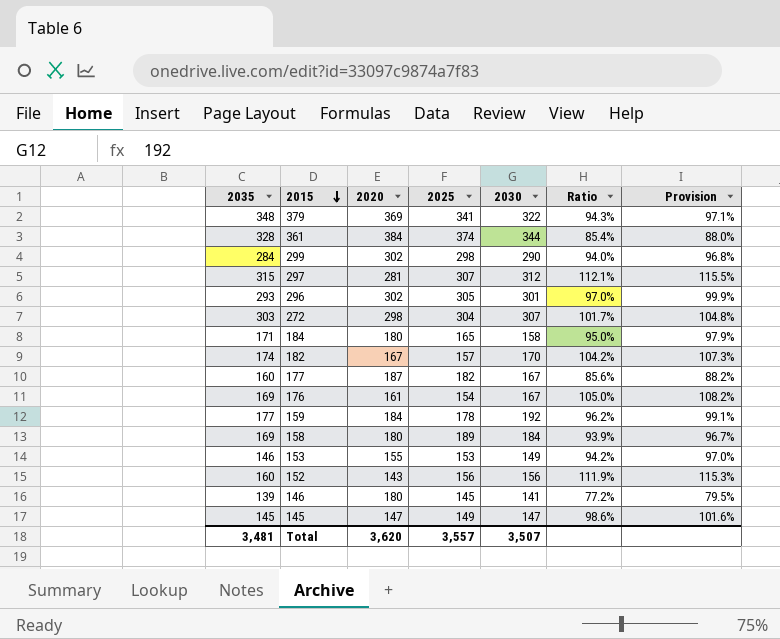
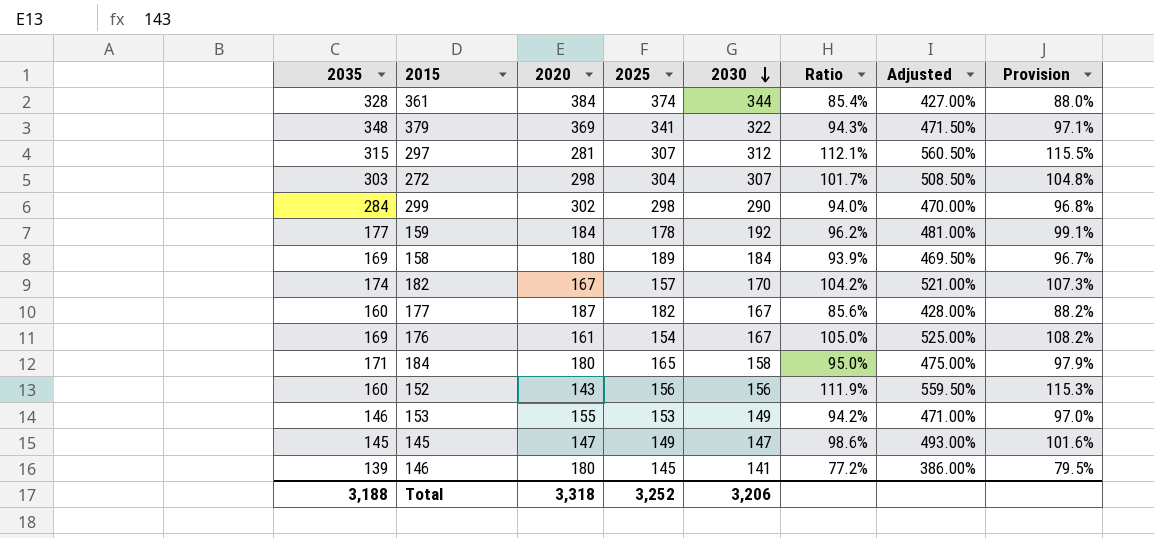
row order: 2015 descending -> 2030 descending
column Adjusted | formula: none -> [Ratio] * 5
row 296: 293 | 302 | 305 | 301 | 97.0% | 99.9% -> none
Total | 2035: 3,481 -> 3,188
Total | 2020: 3,620 -> 3,318
Total | 2025: 3,557 -> 3,252
Total | 2030: 3,507 -> 3,206

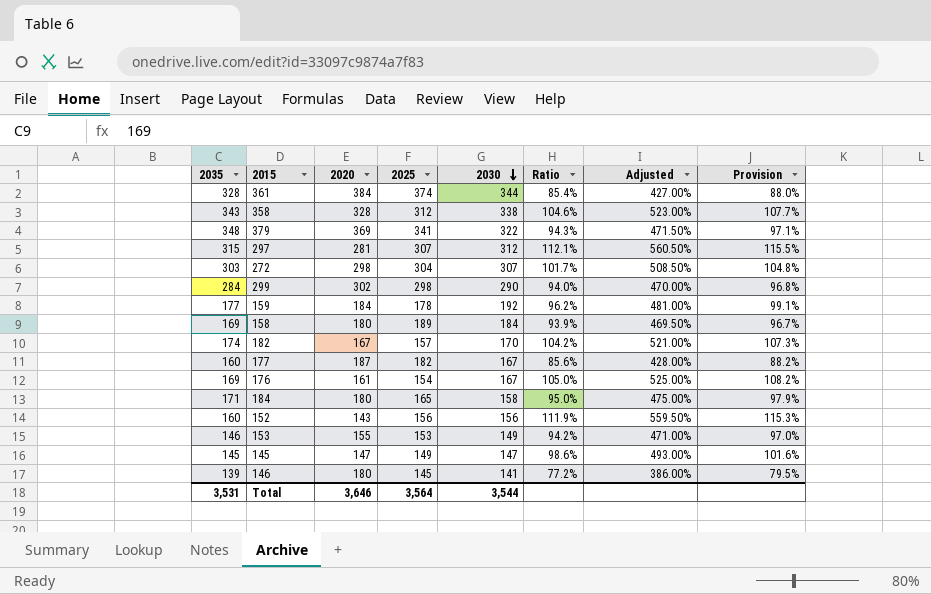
row 358: none -> 343 | 328 | 312 | 338 | 104.6% | 523.00% | 107.7%
Total | 2035: 3,188 -> 3,531
Total | 2020: 3,318 -> 3,646
Total | 2025: 3,252 -> 3,564
Total | 2030: 3,206 -> 3,544

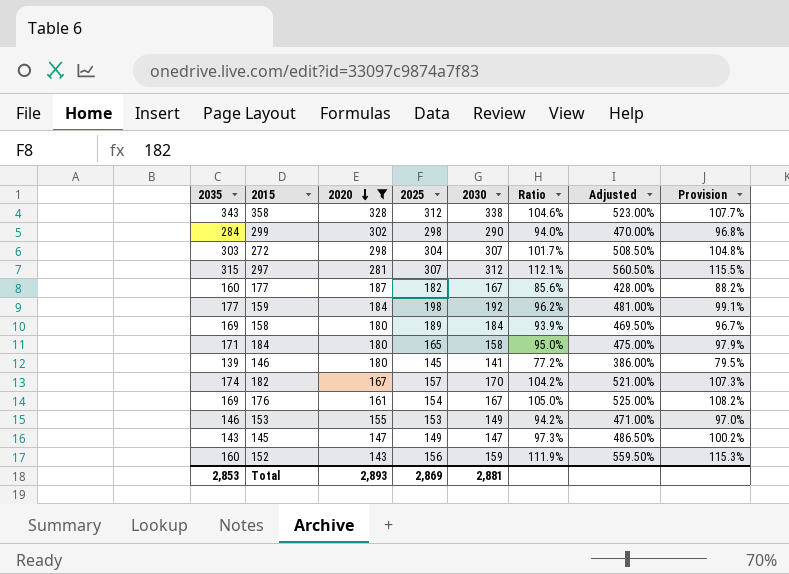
filter: none -> 2020 <= 328
row order: 2030 descending -> 2020 descending
159 | 2025: 178 -> 198
145 | 2035: 145 -> 143
145 | Ratio: 98.6% -> 97.3%
145 | Adjusted: 493.00% -> 486.50%
145 | Provision: 101.6% -> 100.2%
152 | 2030: 156 -> 159
Total | 2035: 3,531 -> 2,853
Total | 2020: 3,646 -> 2,893
Total | 2025: 3,564 -> 2,869
Total | 2030: 3,544 -> 2,881

